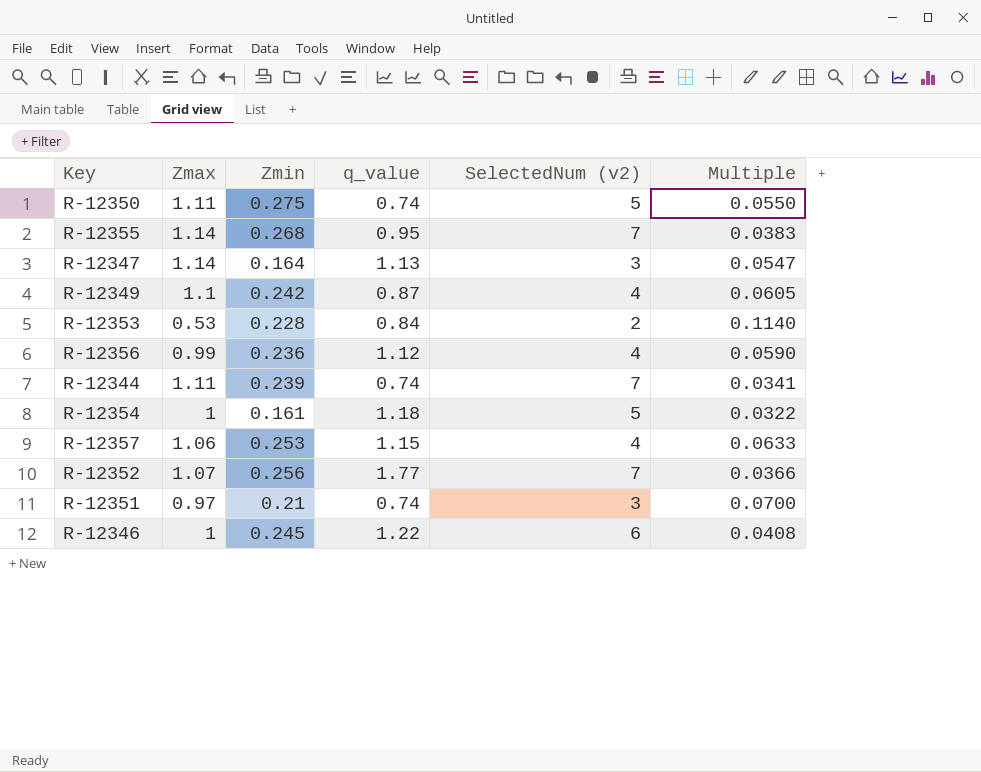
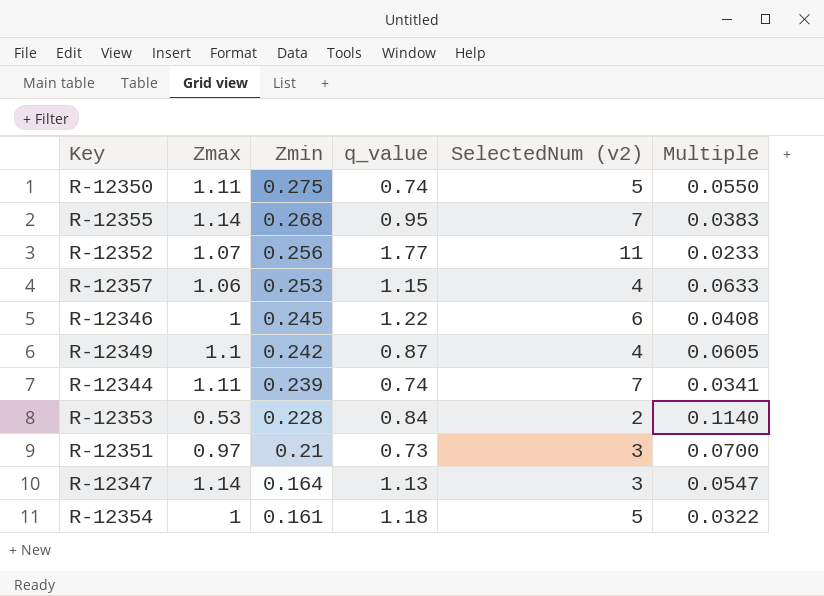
row order: none -> Zmin descending
row R-12356: 0.99 | 0.236 | 1.12 | 4 | 0.0590 -> none
R-12352 | SelectedNum (v2): 7 -> 11
R-12352 | Multiple: 0.0366 -> 0.0233
R-12351 | q_value: 0.74 -> 0.73

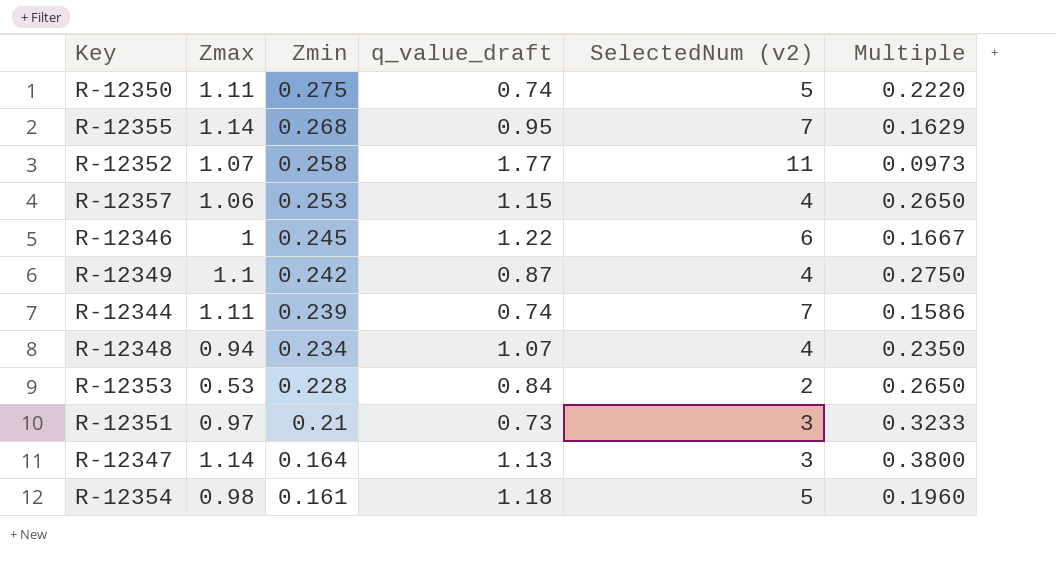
column name: q_value -> q_value_draft
column Multiple | formula: [Zmin] / [SelectedNum (v2)] -> [Zmax] / [SelectedNum (v2)]
R-12352 | Zmin: 0.256 -> 0.258
row R-12348: none -> 0.94 | 0.234 | 1.07 | 4 | 0.2350
R-12354 | Zmax: 1 -> 0.98

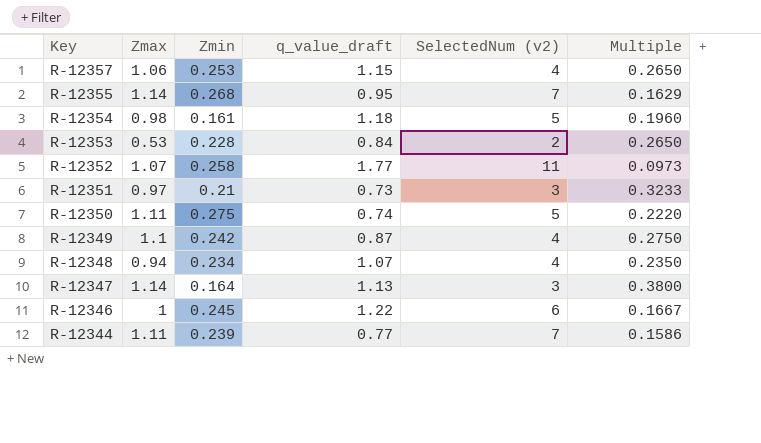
row order: Zmin descending -> Key descending
R-12344 | q_value_draft: 0.74 -> 0.77

